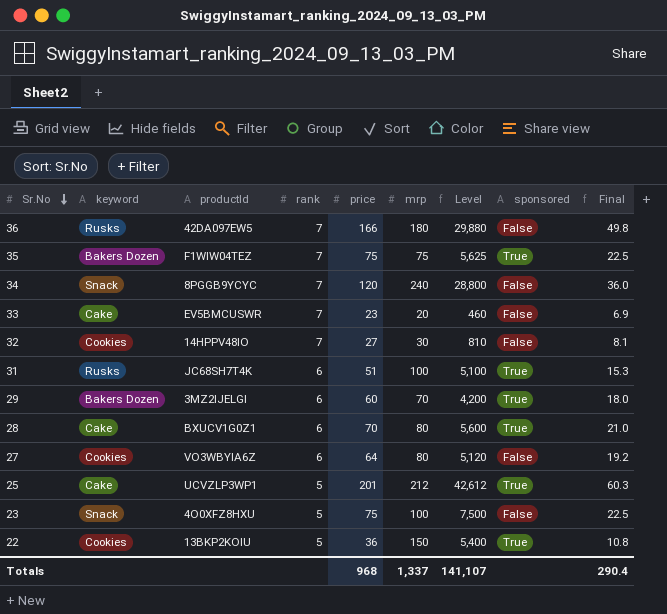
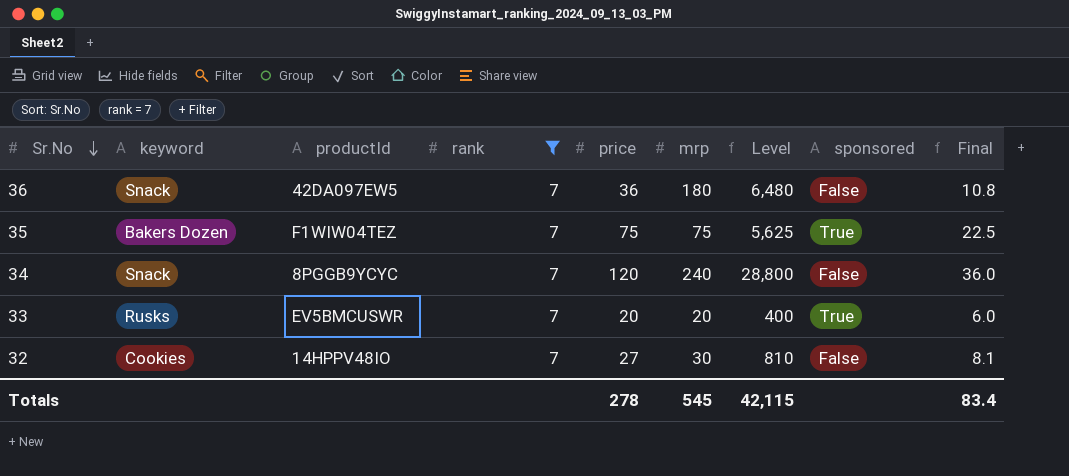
filter: none -> rank = 7
36 | keyword: Rusks -> Snack
36 | price: 166 -> 36
36 | Level: 29,880 -> 6,480
36 | Final: 49.8 -> 10.8
33 | keyword: Cake -> Rusks
33 | price: 23 -> 20
33 | Level: 460 -> 400
33 | sponsored: False -> True
33 | Final: 6.9 -> 6.0
Totals | price: 968 -> 278
Totals | mrp: 1,337 -> 545
Totals | Level: 141,107 -> 42,115
Totals | Final: 290.4 -> 83.4

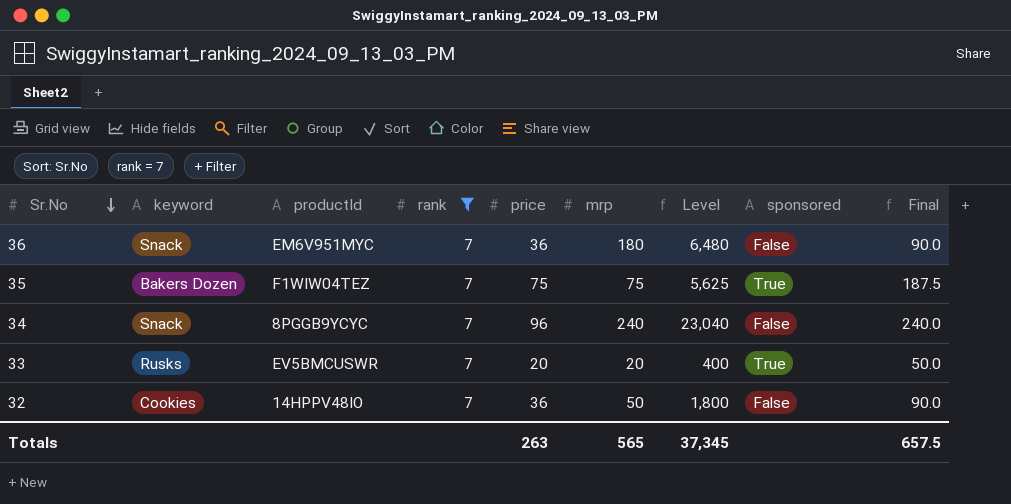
column Final | formula: [price] * 0.3 -> [price] * 2.5
36 | productId: 42DA097EW5 -> EM6V951MYC
34 | price: 120 -> 96
34 | Level: 28,800 -> 23,040
32 | price: 27 -> 36
32 | mrp: 30 -> 50
32 | Level: 810 -> 1,800
Totals | price: 278 -> 263
Totals | mrp: 545 -> 565
Totals | Level: 42,115 -> 37,345
Totals | Final: 83.4 -> 657.5

